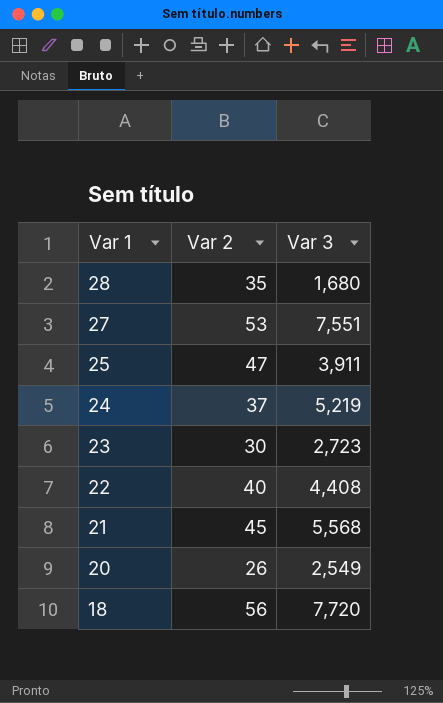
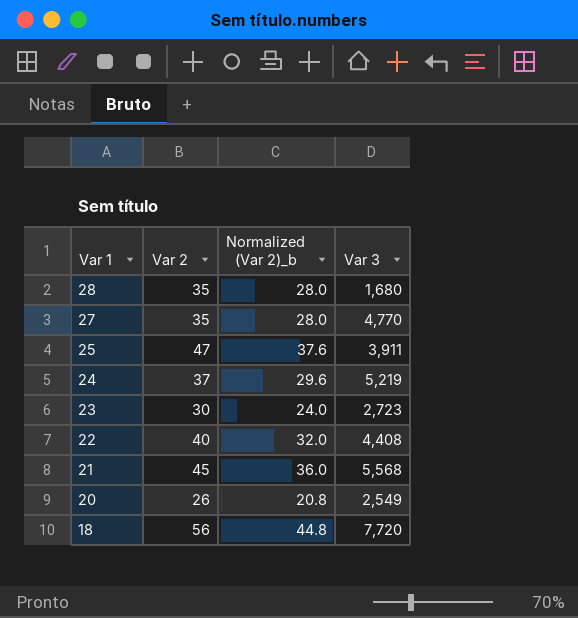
column Normalized (Var 2)_b | formula: none -> [Var 2] * 0.8
27 | Var 2: 53 -> 35
27 | Var 3: 7,551 -> 4,770

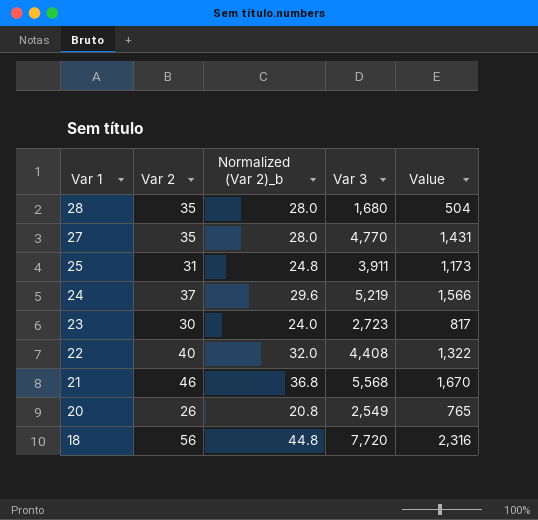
column Value | formula: none -> [Var 3] * 0.3
25 | Var 2: 47 -> 31
25 | Normalized (Var 2)_b: 37.6 -> 24.8
21 | Var 2: 45 -> 46
21 | Normalized (Var 2)_b: 36.0 -> 36.8

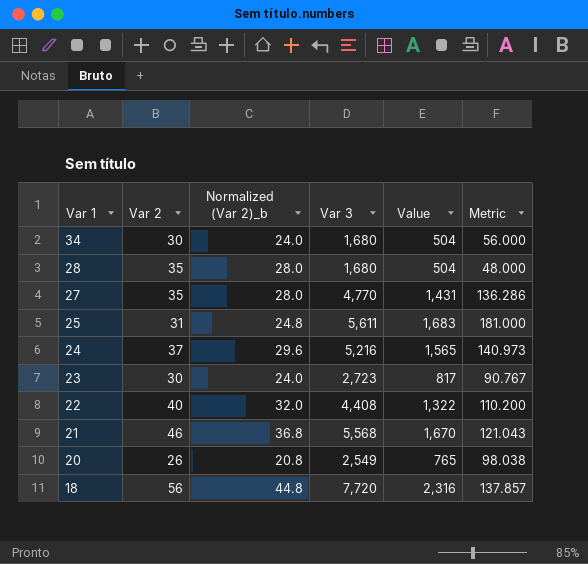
column Metric | formula: none -> [Var 3] / [Var 2]
row 34: none -> 30 | 24.0 | 1,680 | 504 | 56.000
25 | Var 3: 3,911 -> 5,611
25 | Value: 1,173 -> 1,683
24 | Var 3: 5,219 -> 5,216
24 | Value: 1,566 -> 1,565

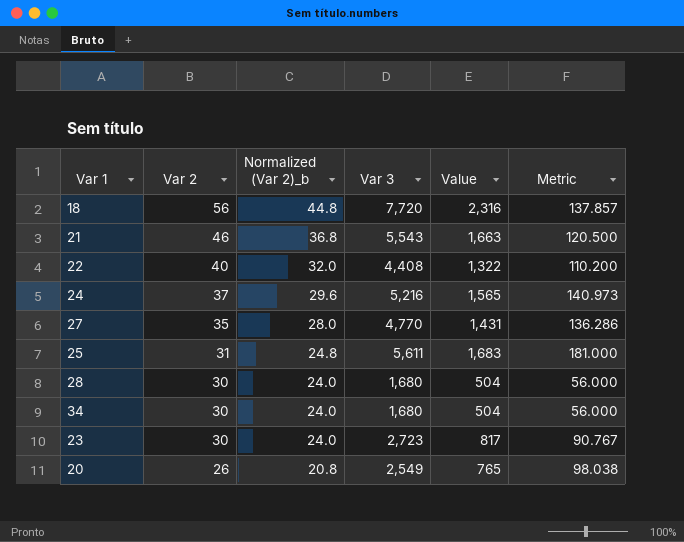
row order: Var 1 descending -> Var 2 descending
21 | Var 3: 5,568 -> 5,543
21 | Value: 1,670 -> 1,663
21 | Metric: 121.043 -> 120.500
28 | Var 2: 35 -> 30
28 | Normalized (Var 2)_b: 28.0 -> 24.0
28 | Metric: 48.000 -> 56.000

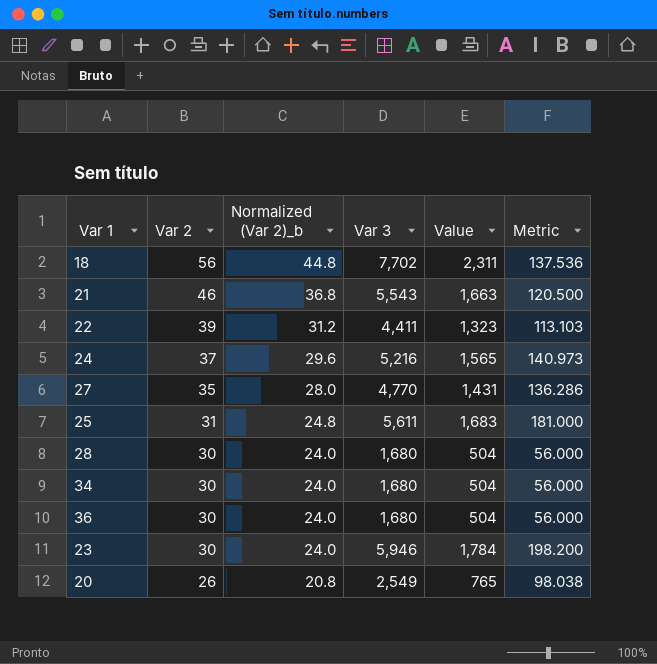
18 | Var 3: 7,720 -> 7,702
18 | Value: 2,316 -> 2,311
18 | Metric: 137.857 -> 137.536
22 | Var 2: 40 -> 39
22 | Normalized (Var 2)_b: 32.0 -> 31.2
22 | Var 3: 4,408 -> 4,411
22 | Value: 1,322 -> 1,323
22 | Metric: 110.200 -> 113.103
row 36: none -> 30 | 24.0 | 1,680 | 504 | 56.000
23 | Var 3: 2,723 -> 5,946
23 | Value: 817 -> 1,784
23 | Metric: 90.767 -> 198.200

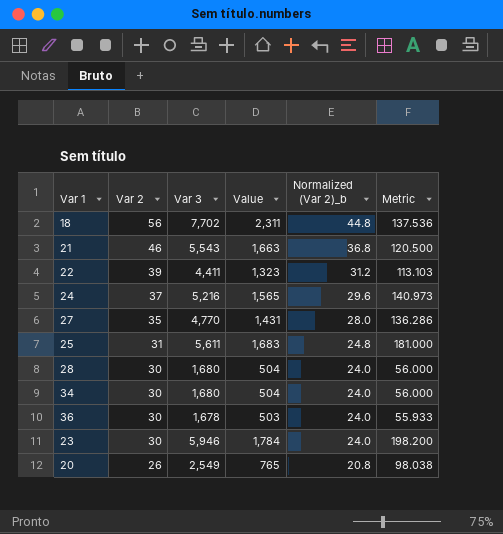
column Normalized (Var 2)_b | position: 3 -> 5
36 | Var 3: 1,680 -> 1,678
36 | Value: 504 -> 503
36 | Metric: 56.000 -> 55.933

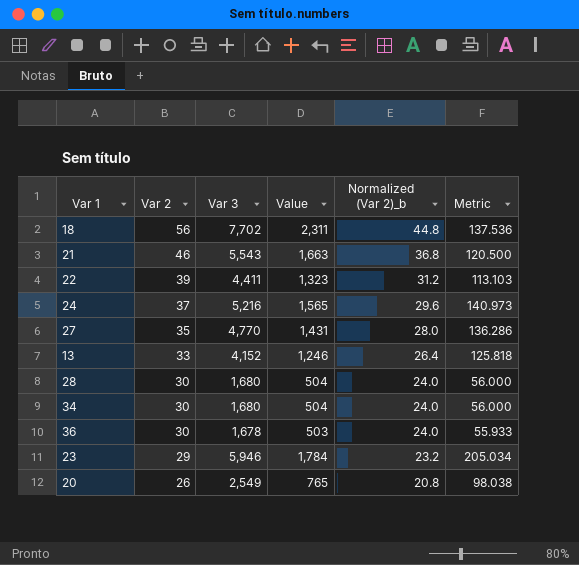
row 25: 31 | 5,611 | 1,683 | 24.8 | 181.000 -> none
row 13: none -> 33 | 4,152 | 1,246 | 26.4 | 125.818
23 | Var 2: 30 -> 29
23 | Normalized (Var 2)_b: 24.0 -> 23.2
23 | Metric: 198.200 -> 205.034

